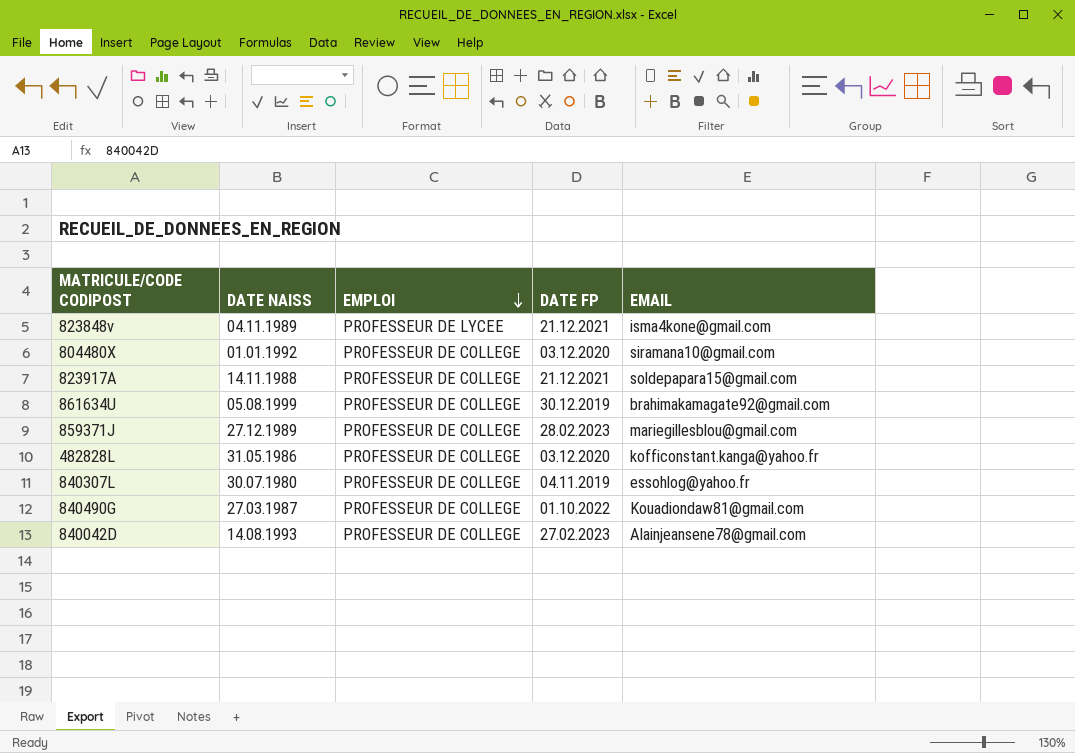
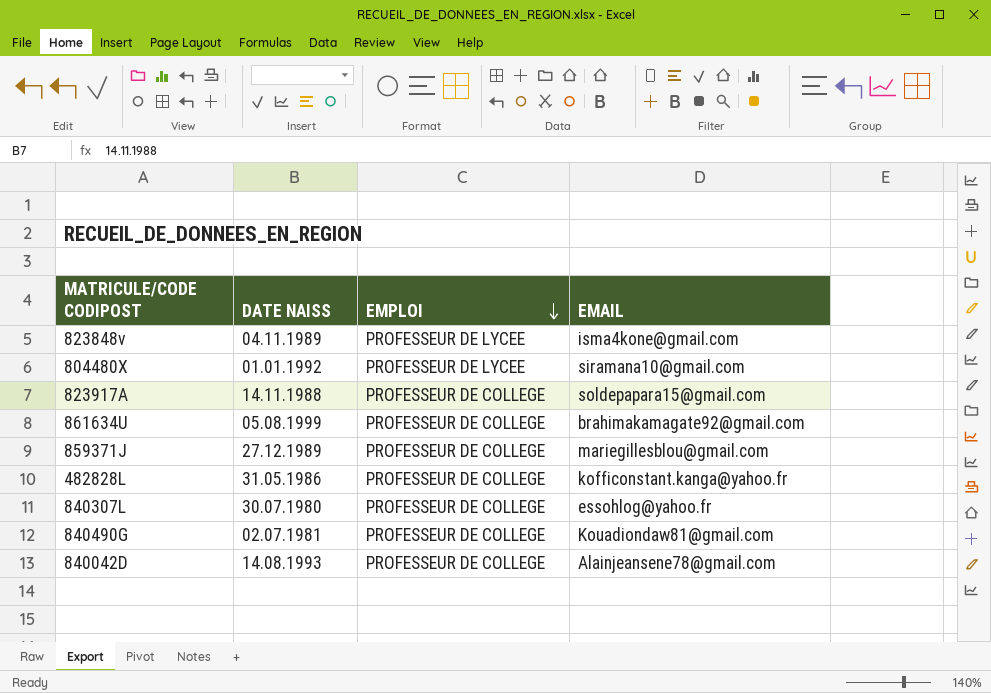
column DATE FP | position: 4 -> none
804480X | EMPLOI: PROFESSEUR DE COLLEGE -> PROFESSEUR DE LYCEE
840490G | DATE NAISS: 27.03.1987 -> 02.07.1981

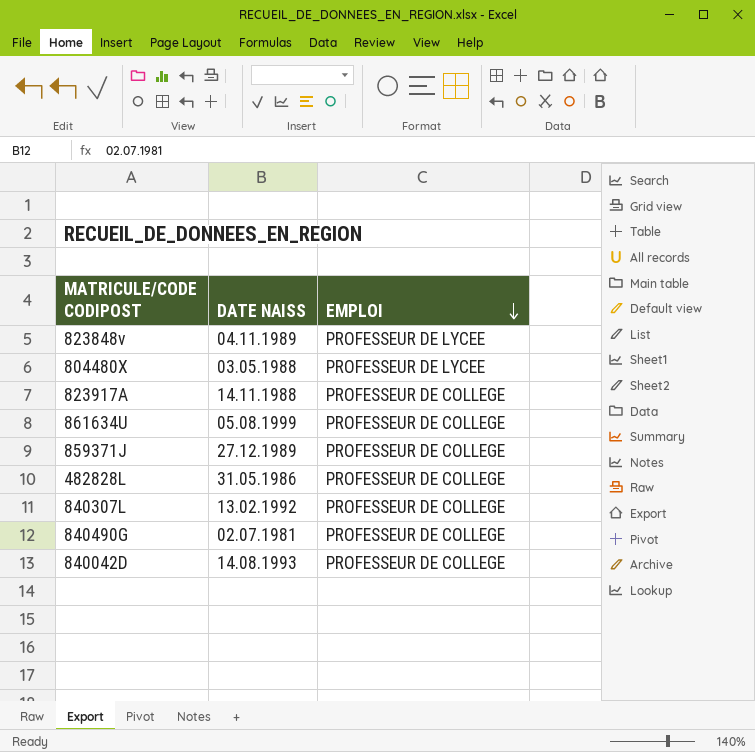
column EMAIL | position: 4 -> none
804480X | DATE NAISS: 01.01.1992 -> 03.05.1988
840307L | DATE NAISS: 30.07.1980 -> 13.02.1992

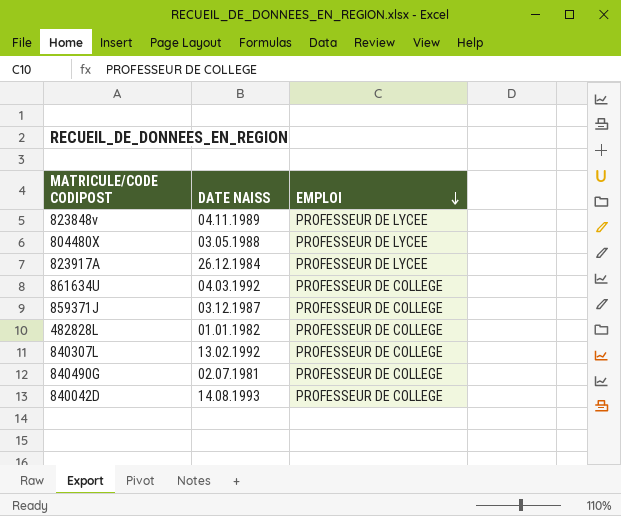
823917A | DATE NAISS: 14.11.1988 -> 26.12.1984
823917A | EMPLOI: PROFESSEUR DE COLLEGE -> PROFESSEUR DE LYCEE
861634U | DATE NAISS: 05.08.1999 -> 04.03.1992
859371J | DATE NAISS: 27.12.1989 -> 03.12.1987
482828L | DATE NAISS: 31.05.1986 -> 01.01.1982

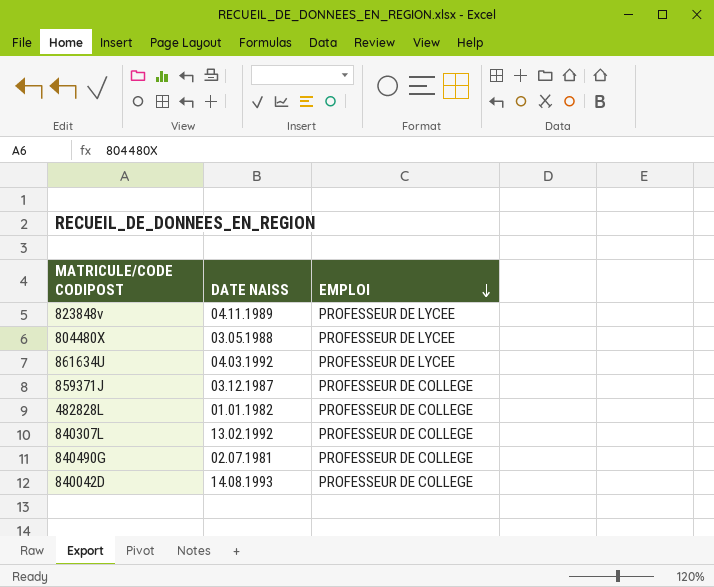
row 823917A: 26.12.1984 | PROFESSEUR DE LYCEE -> none
861634U | EMPLOI: PROFESSEUR DE COLLEGE -> PROFESSEUR DE LYCEE

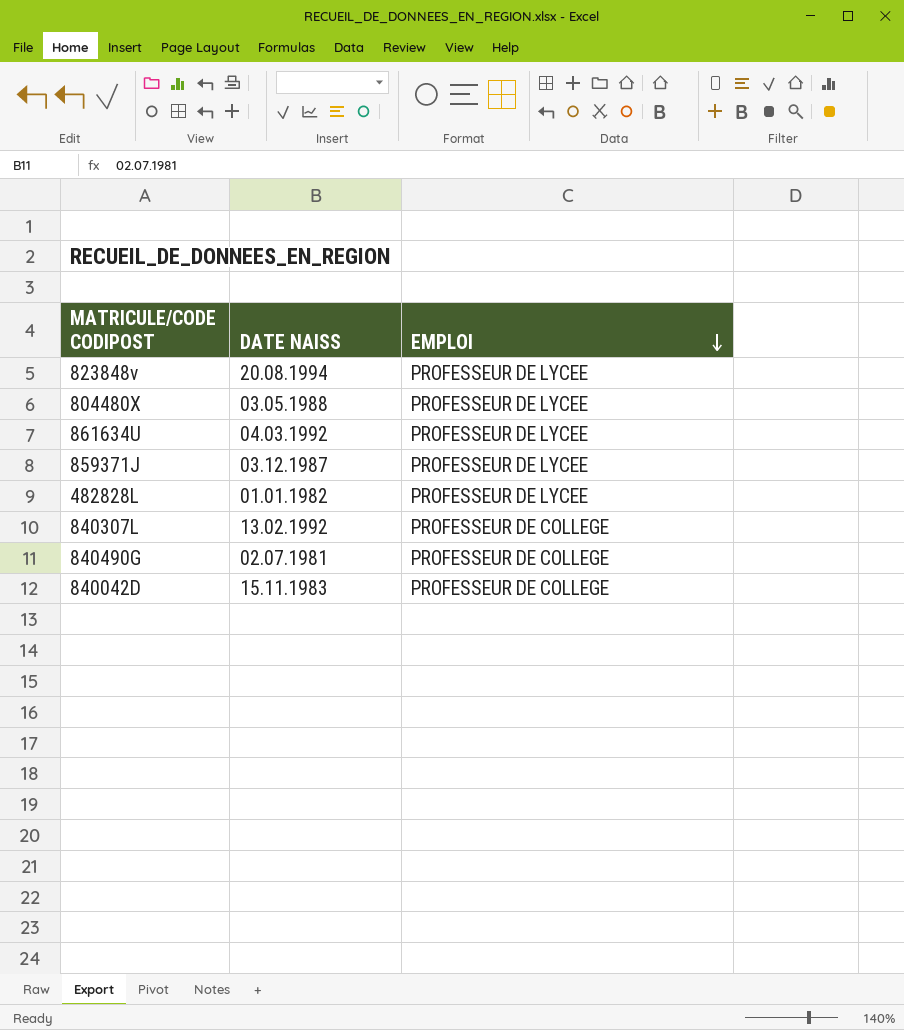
823848v | DATE NAISS: 04.11.1989 -> 20.08.1994
859371J | EMPLOI: PROFESSEUR DE COLLEGE -> PROFESSEUR DE LYCEE
482828L | EMPLOI: PROFESSEUR DE COLLEGE -> PROFESSEUR DE LYCEE
840042D | DATE NAISS: 14.08.1993 -> 15.11.1983

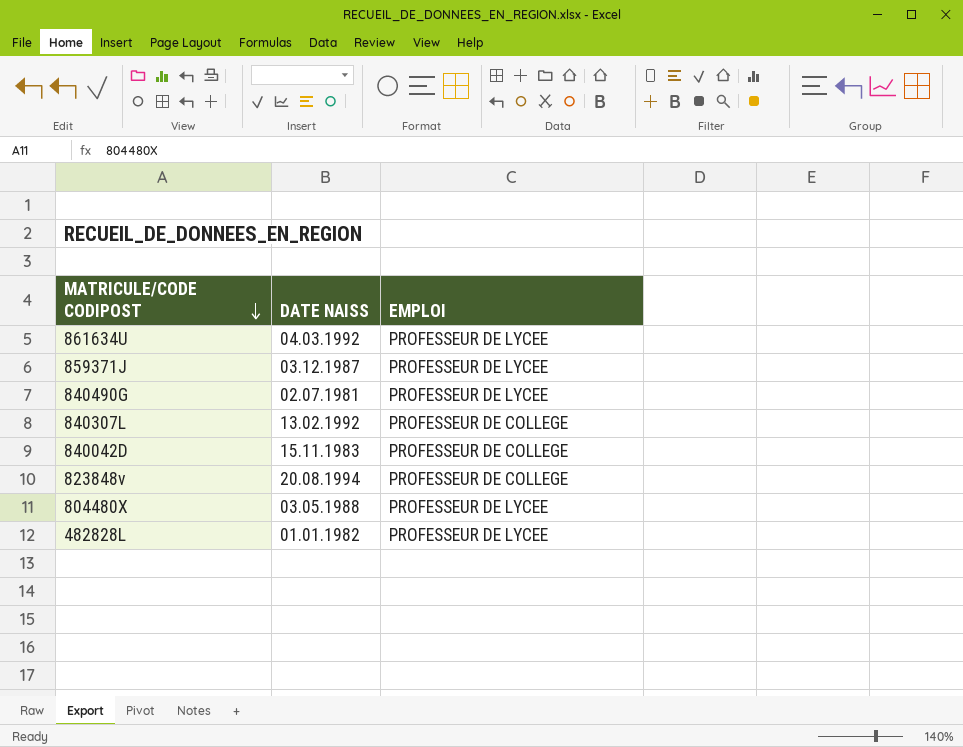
row order: EMPLOI descending -> MATRICULE/CODE CODIPOST descending
840490G | EMPLOI: PROFESSEUR DE COLLEGE -> PROFESSEUR DE LYCEE
823848v | EMPLOI: PROFESSEUR DE LYCEE -> PROFESSEUR DE COLLEGE

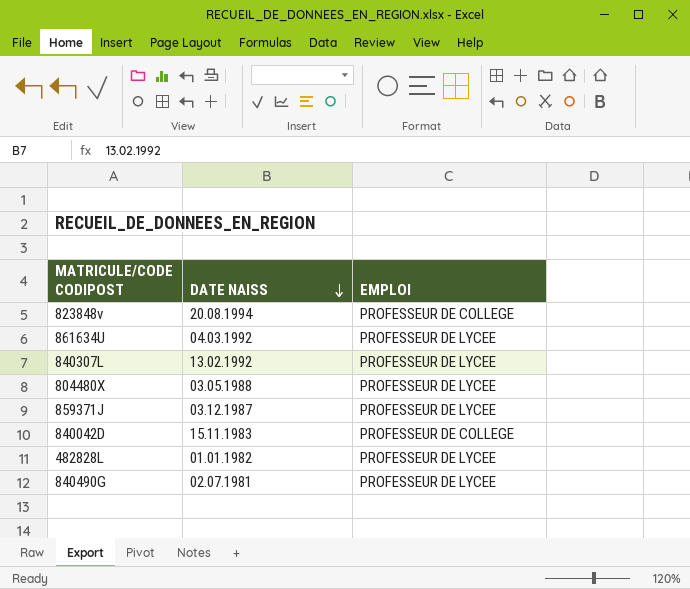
row order: MATRICULE/CODE CODIPOST descending -> DATE NAISS descending
840307L | EMPLOI: PROFESSEUR DE COLLEGE -> PROFESSEUR DE LYCEE

